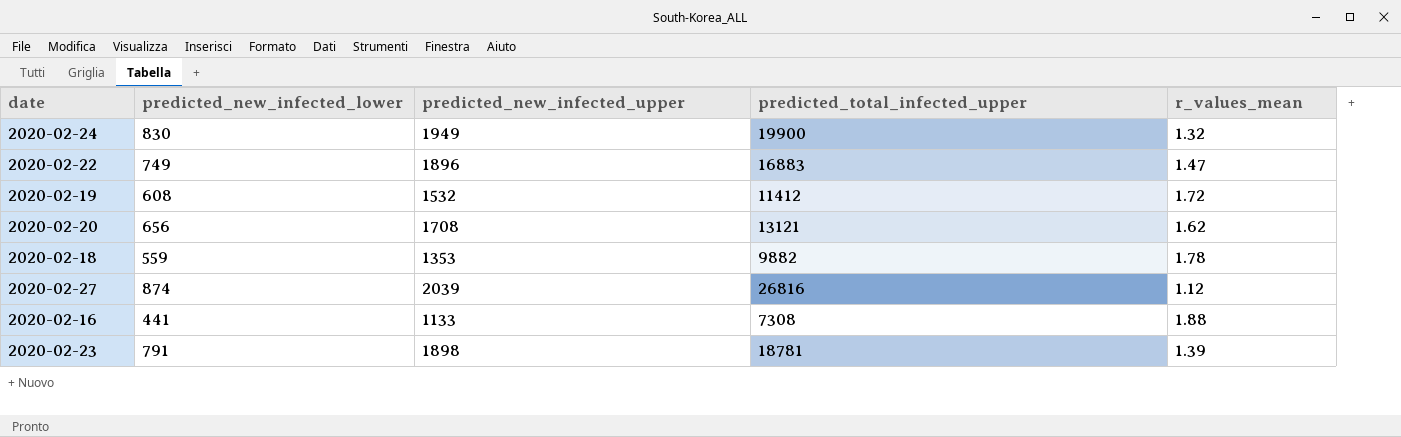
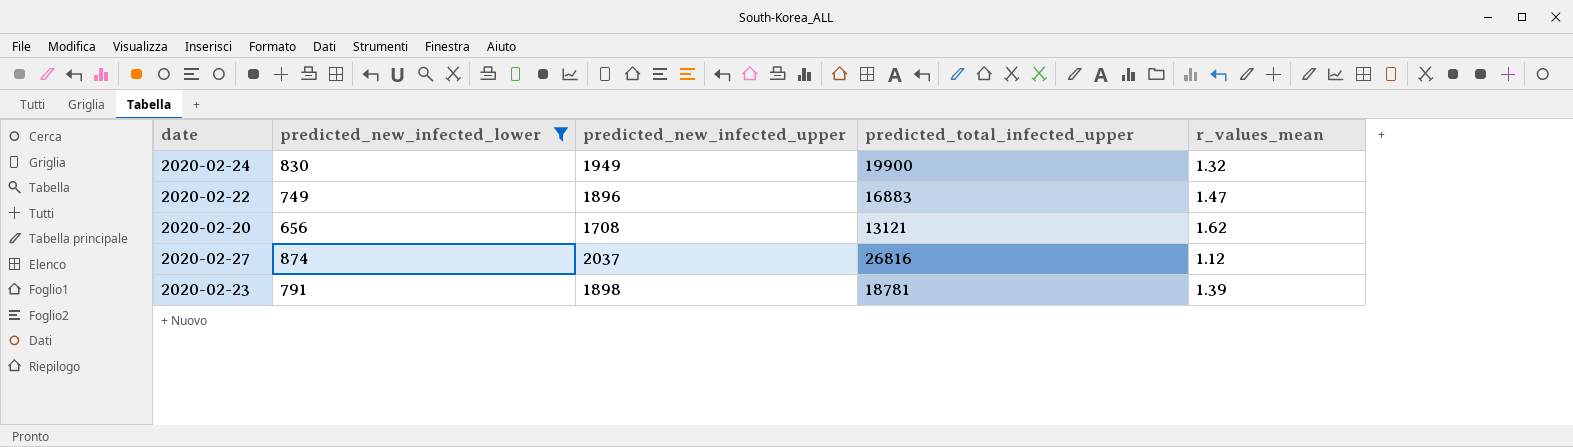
filter: none -> predicted_new_infected_lower >= 656
2020-02-27 | predicted_new_infected_upper: 2039 -> 2037

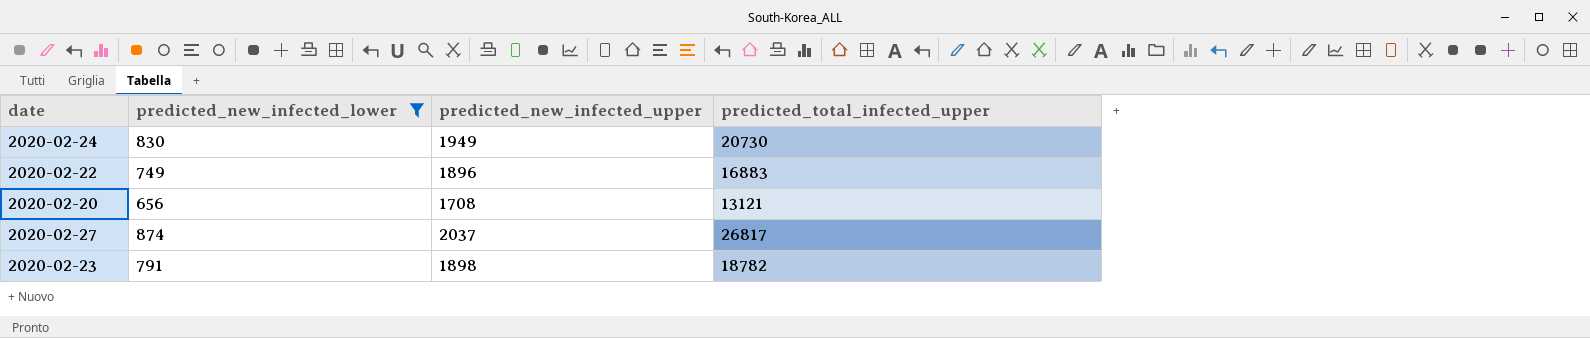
column r_values_mean | position: 5 -> none
2020-02-24 | predicted_total_infected_upper: 19900 -> 20730
2020-02-27 | predicted_total_infected_upper: 26816 -> 26817
2020-02-23 | predicted_total_infected_upper: 18781 -> 18782

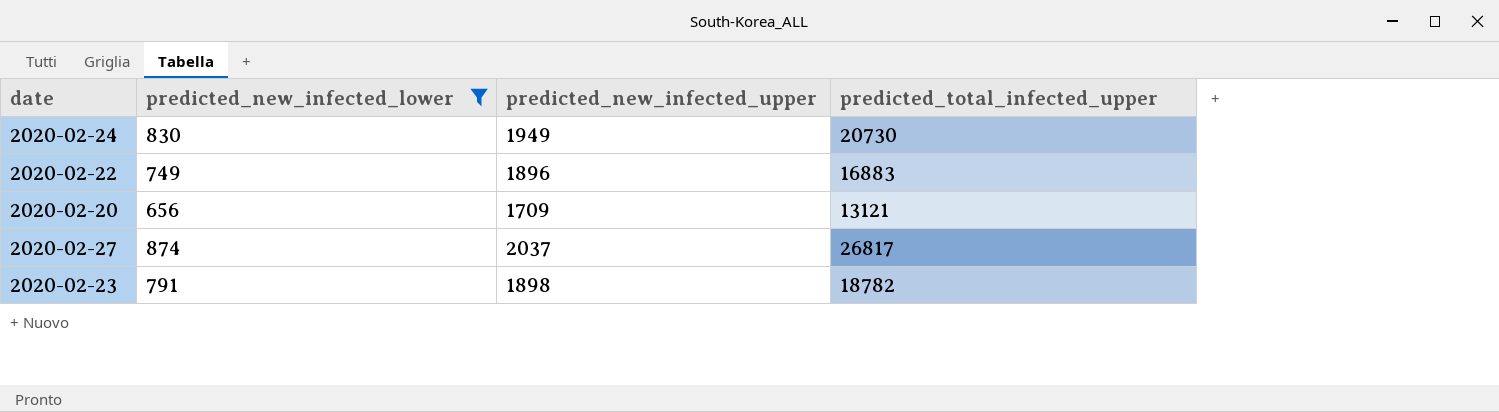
2020-02-20 | predicted_new_infected_upper: 1708 -> 1709

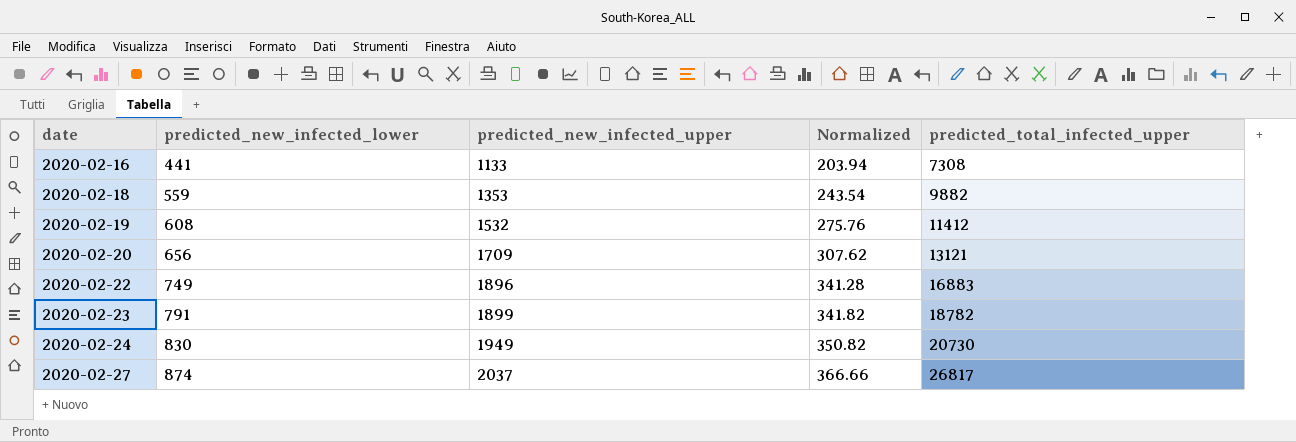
filter: predicted_new_infected_lower >= 656 -> none
row order: none -> date ascending
column Normalized | formula: none -> [predicted_new_infected_upper] * 0.18
2020-02-23 | predicted_new_infected_upper: 1898 -> 1899

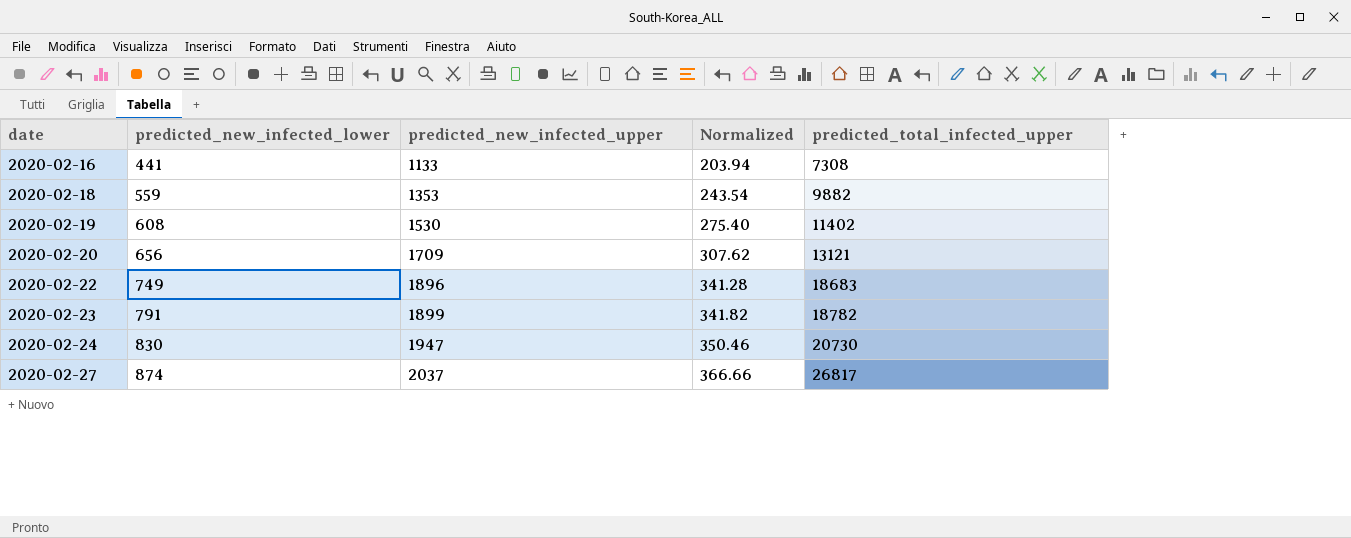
2020-02-19 | predicted_new_infected_upper: 1532 -> 1530
2020-02-19 | Normalized: 275.76 -> 275.40
2020-02-19 | predicted_total_infected_upper: 11412 -> 11402
2020-02-22 | predicted_total_infected_upper: 16883 -> 18683
2020-02-24 | predicted_new_infected_upper: 1949 -> 1947
2020-02-24 | Normalized: 350.82 -> 350.46

